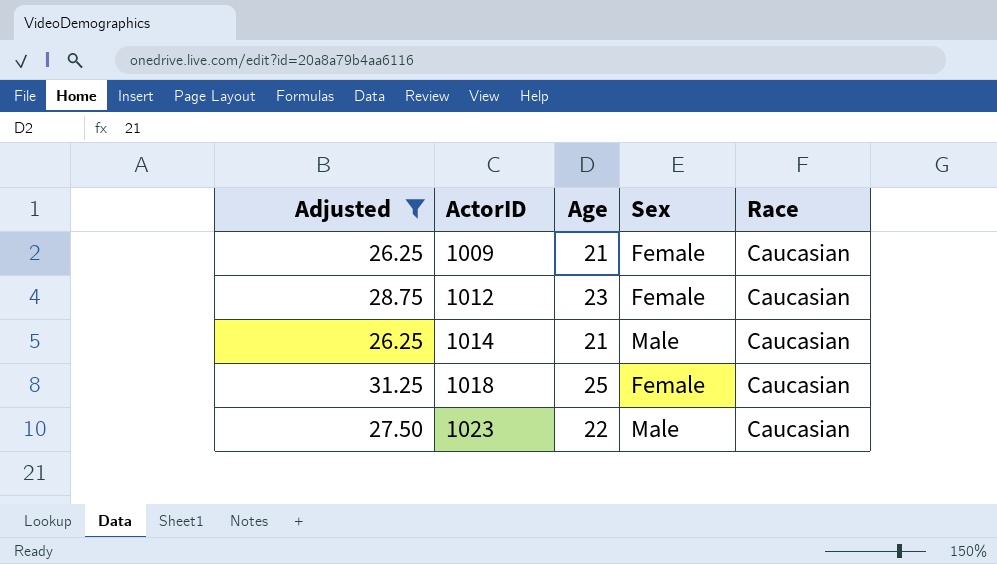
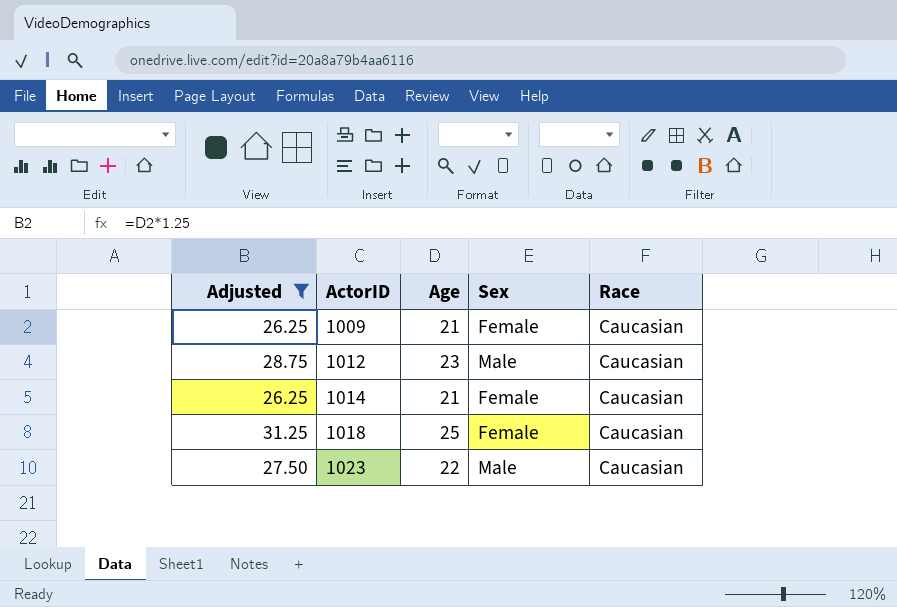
1012 | Sex: Female -> Male
1014 | Sex: Male -> Female

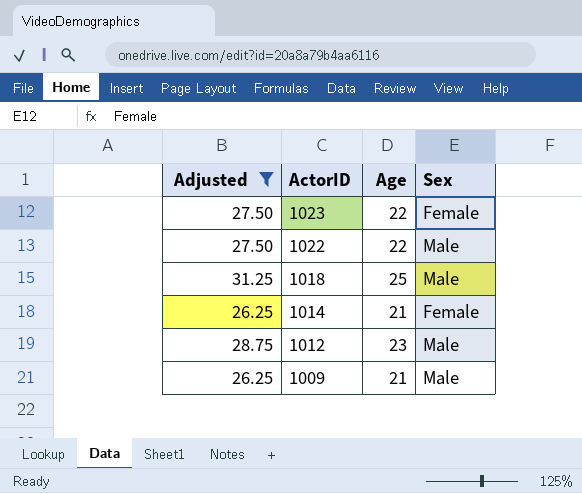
row order: ActorID ascending -> ActorID descending
column Race | position: 5 -> none
1023 | Sex: Male -> Female
row 1022: none -> 27.50 | 22 | Male
1018 | Sex: Female -> Male
1009 | Sex: Female -> Male

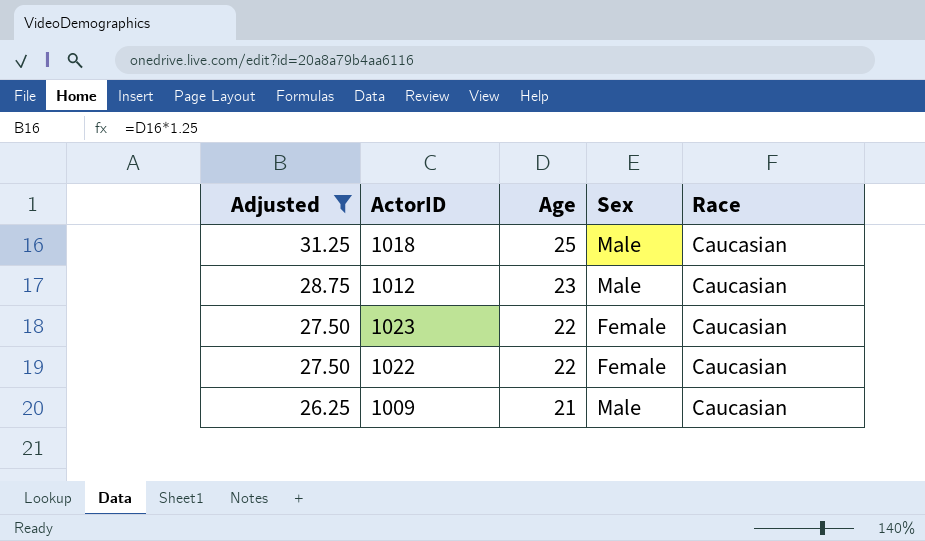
row order: ActorID descending -> Adjusted descending
column Race | position: none -> 5
row 1014: 26.25 | 21 | Female -> none
1022 | Sex: Male -> Female

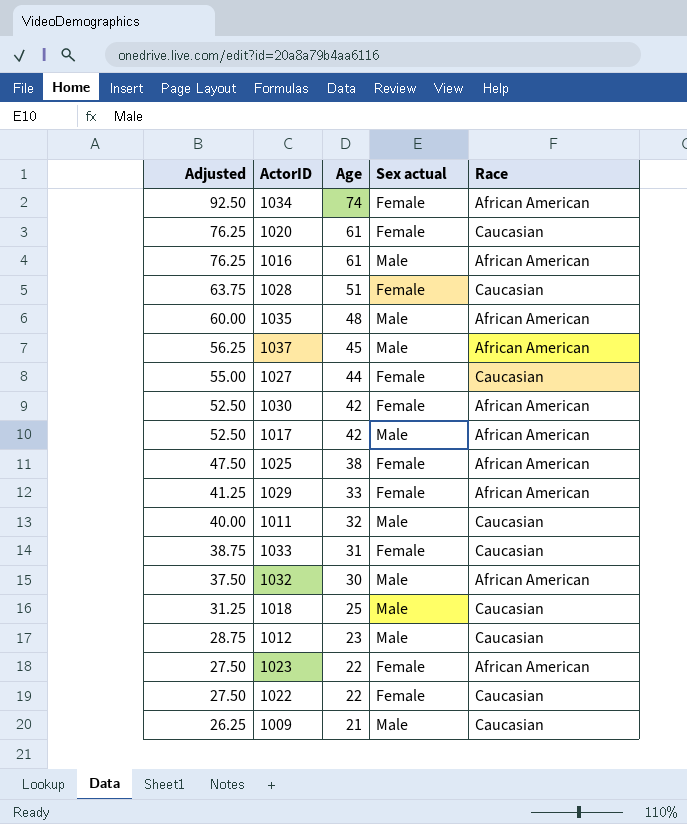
filter: Adjusted <= 31.25 -> none
column name: Sex -> Sex actual
1023 | Race: Caucasian -> African American

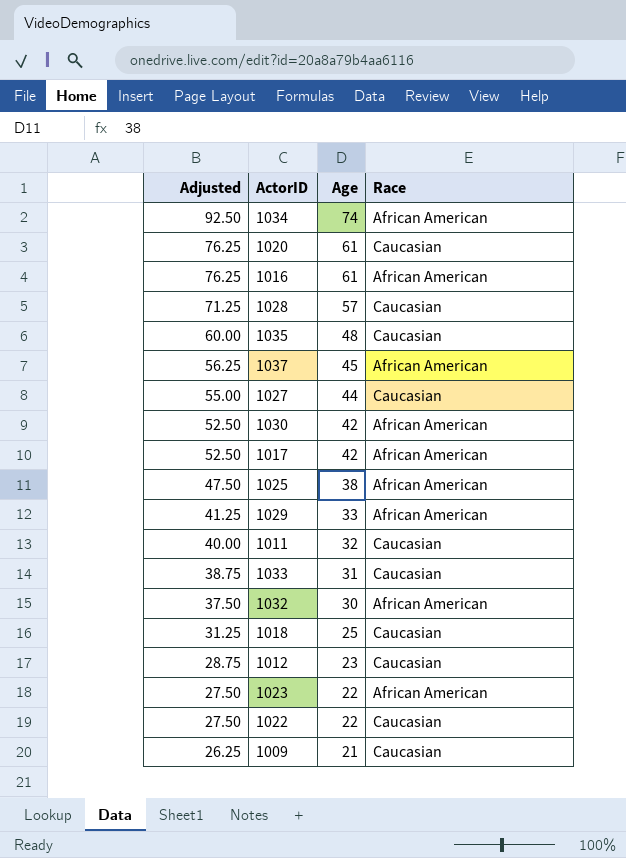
column Sex actual | position: 4 -> none
1028 | Adjusted: 63.75 -> 71.25
1028 | Age: 51 -> 57
1035 | Race: African American -> Caucasian

